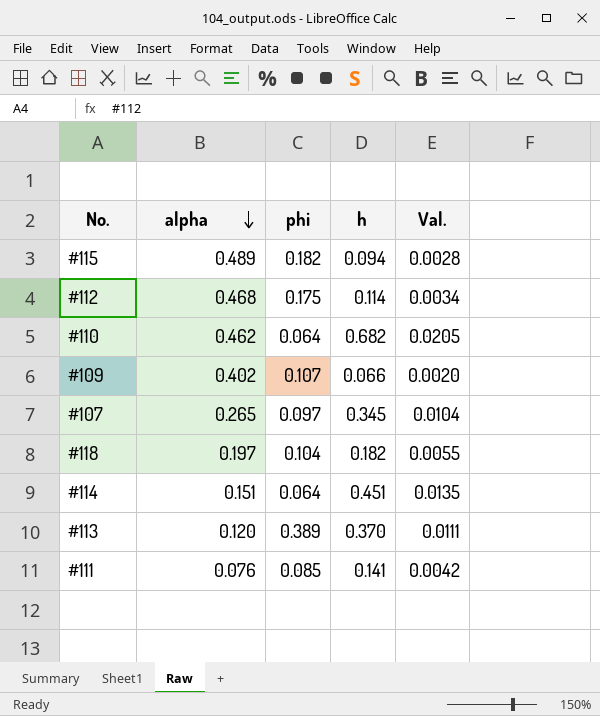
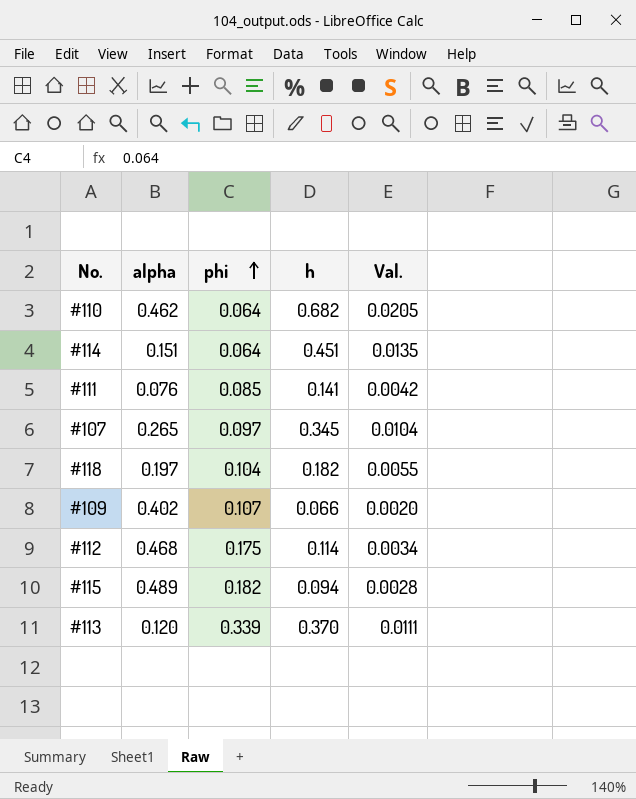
row order: alpha descending -> phi ascending
#113 | phi: 0.389 -> 0.339

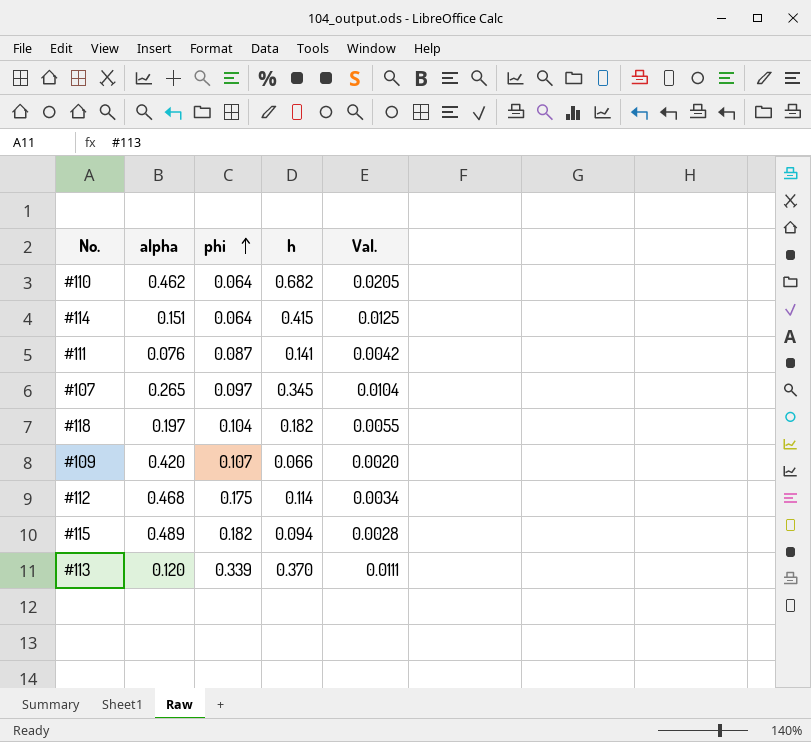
#114 | h: 0.451 -> 0.415
#114 | Val.: 0.0135 -> 0.0125
#111 | phi: 0.085 -> 0.087
#109 | alpha: 0.402 -> 0.420

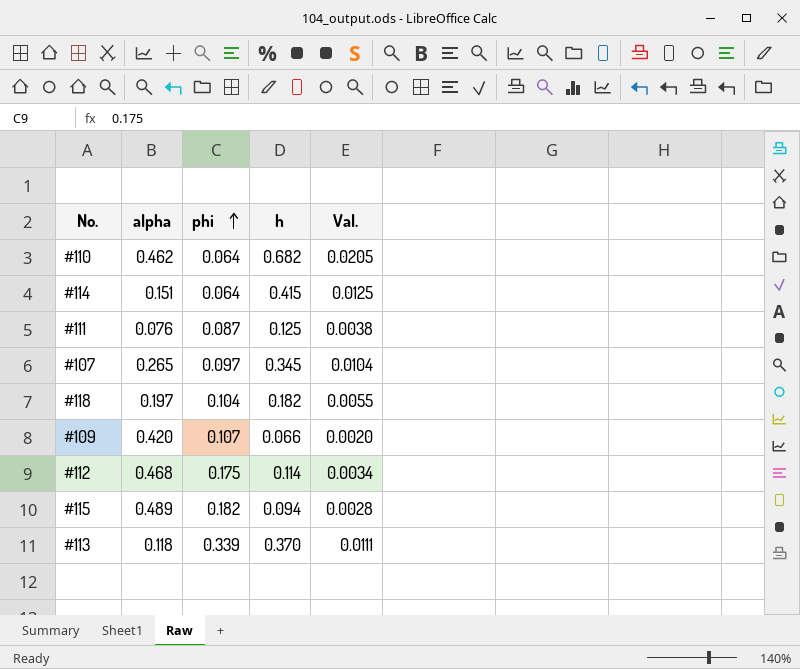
#111 | h: 0.141 -> 0.125
#111 | Val.: 0.0042 -> 0.0038
#113 | alpha: 0.120 -> 0.118

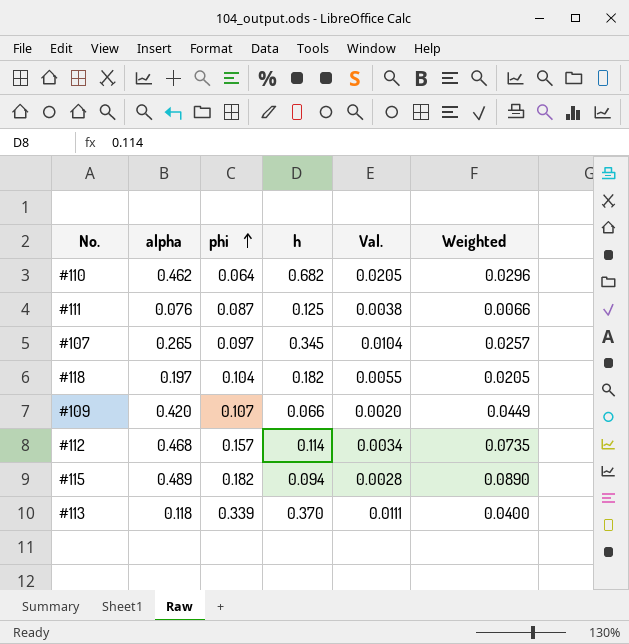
column Weighted | formula: none -> [alpha] * [phi]
row #114: 0.151 | 0.064 | 0.415 | 0.0125 -> none
#112 | phi: 0.175 -> 0.157

